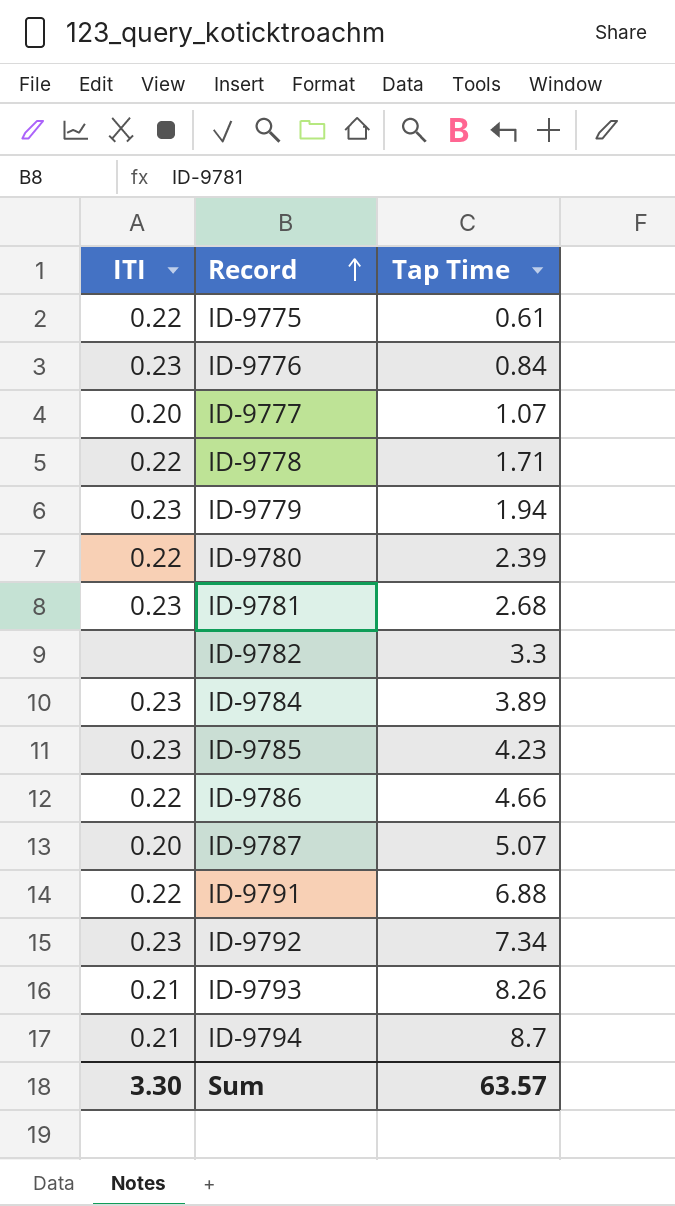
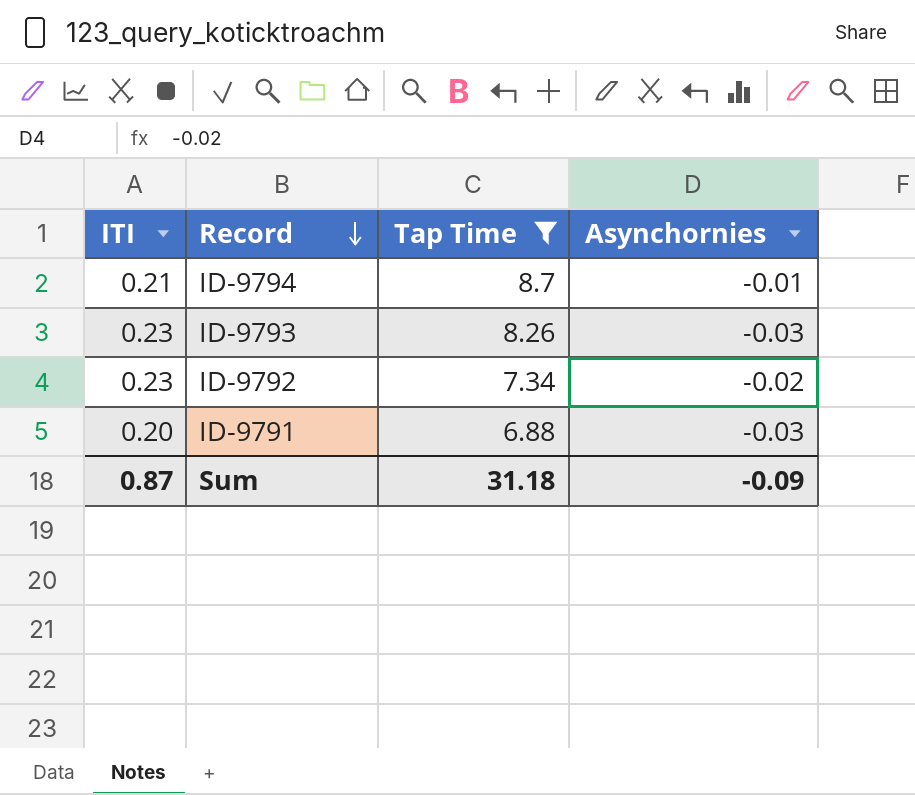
filter: none -> Tap Time >= 6.88
row order: Record ascending -> Record descending
column Asynchornies | position: none -> 4
ID-9793 | ITI: 0.21 -> 0.23
ID-9791 | ITI: 0.22 -> 0.20
Sum | ITI: 3.30 -> 0.87
Sum | Tap Time: 63.57 -> 31.18

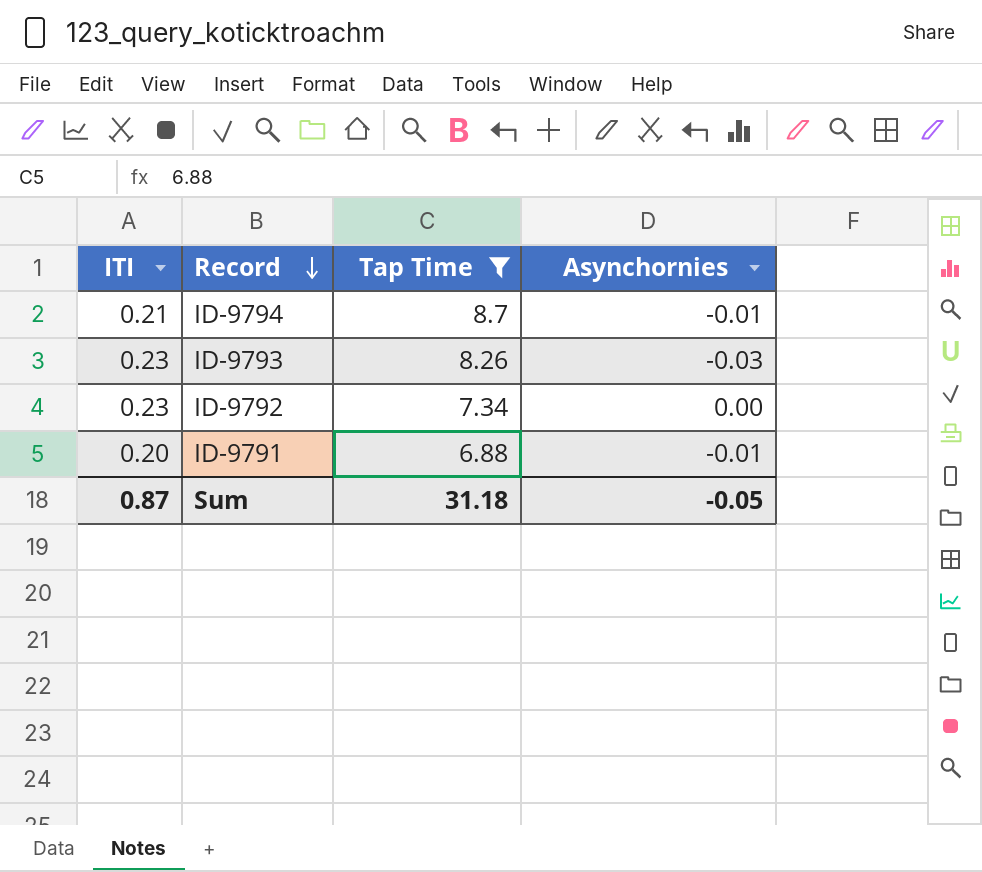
ID-9792 | Asynchornies: -0.02 -> 0.00
ID-9791 | Asynchornies: -0.03 -> -0.01
Sum | Asynchornies: -0.09 -> -0.05

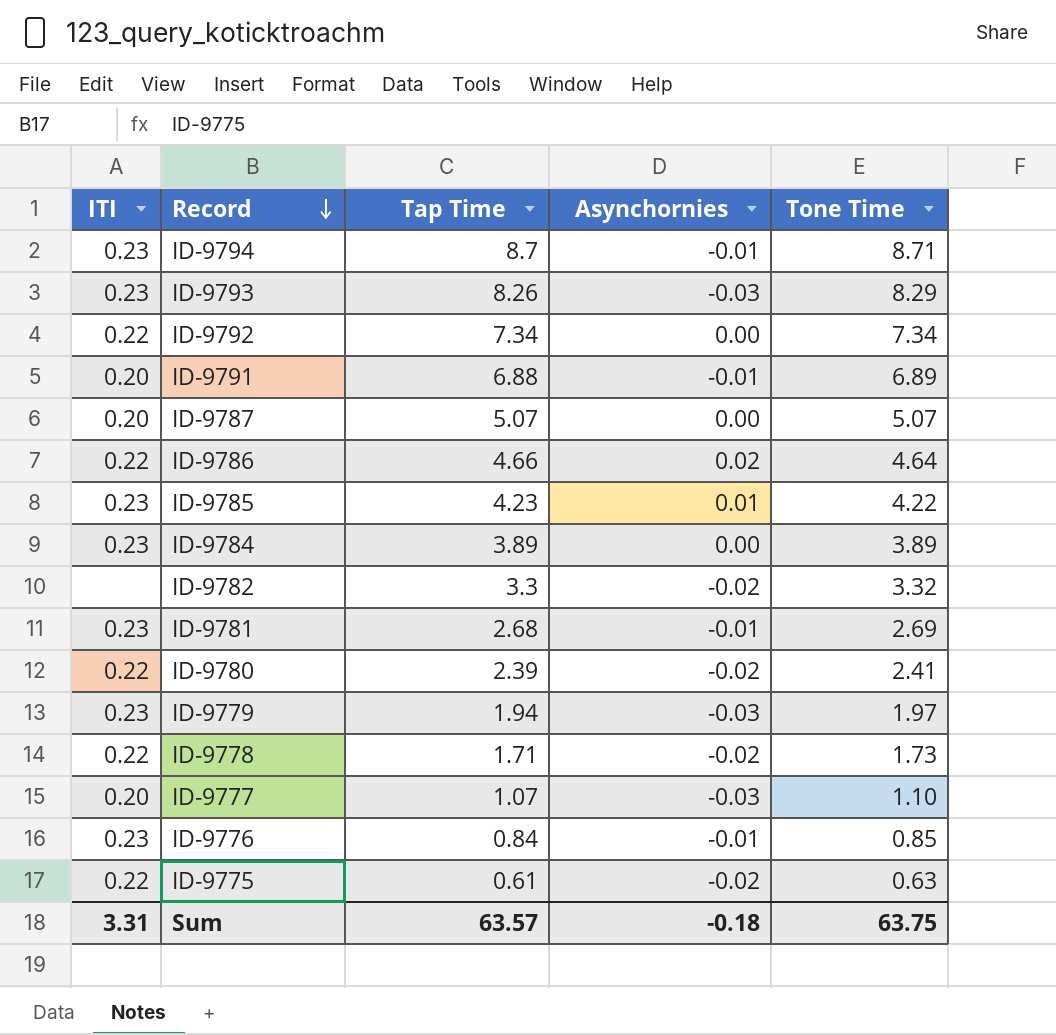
filter: Tap Time >= 6.88 -> none
column Tone Time | formula: none -> [Tap Time] - [Asynchornies]
ID-9794 | ITI: 0.21 -> 0.23
ID-9792 | ITI: 0.23 -> 0.22
Sum | ITI: 0.87 -> 3.31
Sum | Tap Time: 31.18 -> 63.57
Sum | Asynchornies: -0.05 -> -0.18

